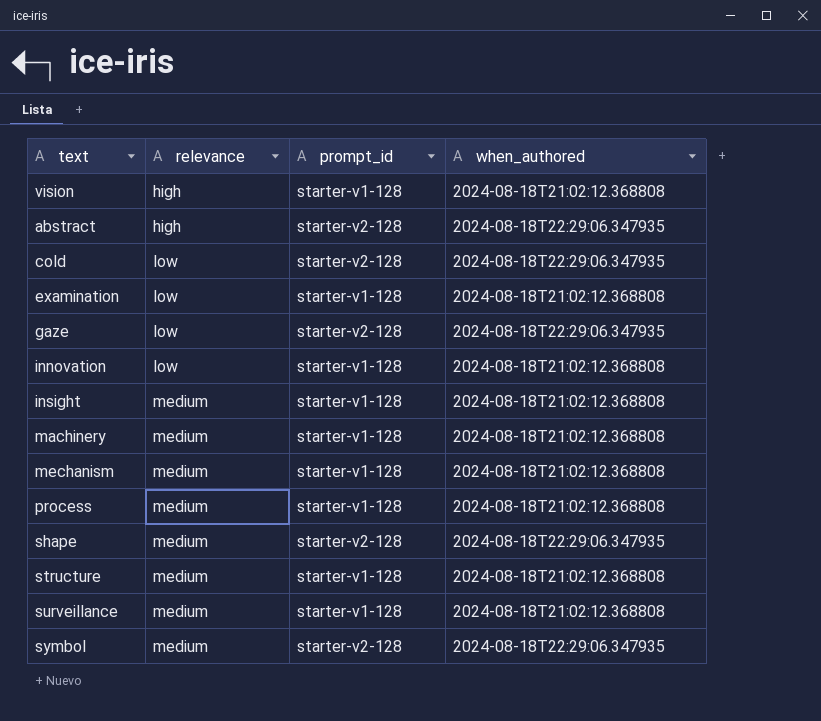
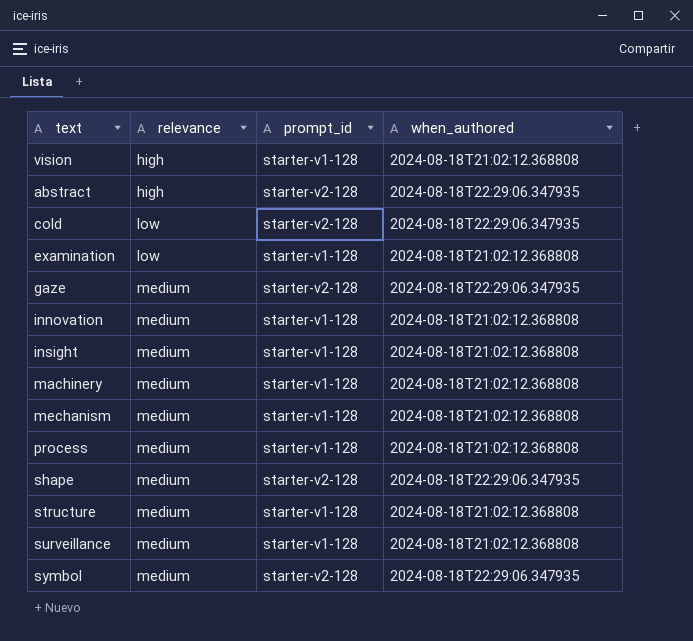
gaze | relevance: low -> medium
innovation | relevance: low -> medium

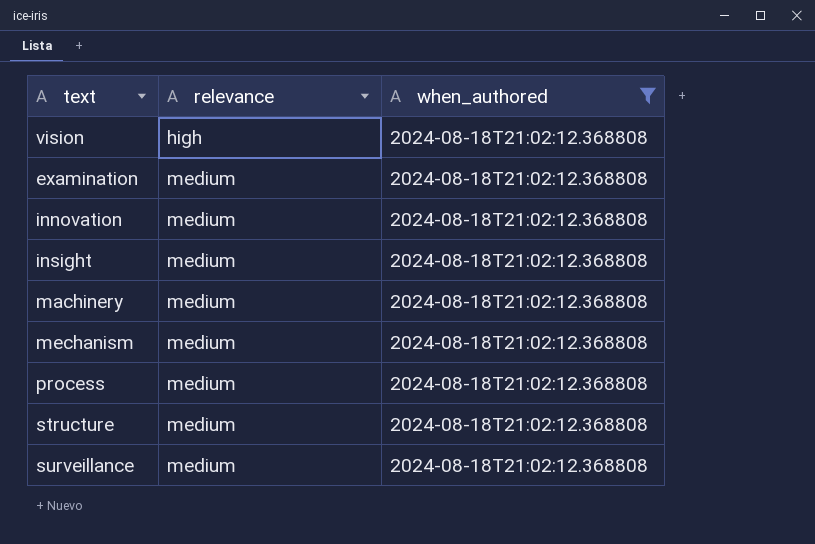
filter: none -> when_authored = 2024-08-18T21:02:12.368808
column prompt_id | position: 3 -> none
examination | relevance: low -> medium

